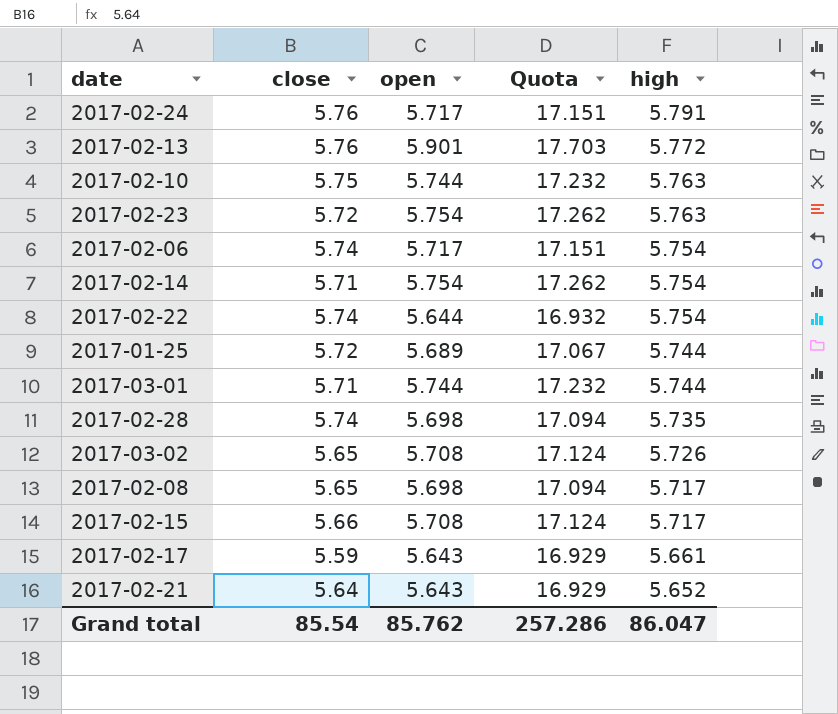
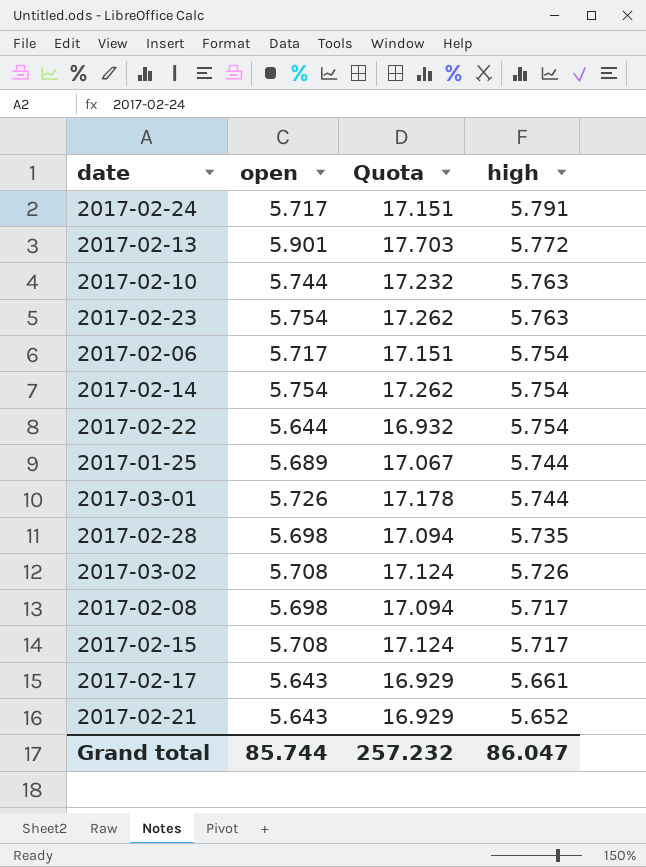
column close | position: 2 -> none
2017-03-01 | open: 5.744 -> 5.726
2017-03-01 | Quota: 17.232 -> 17.178
Grand total | open: 85.762 -> 85.744
Grand total | Quota: 257.286 -> 257.232

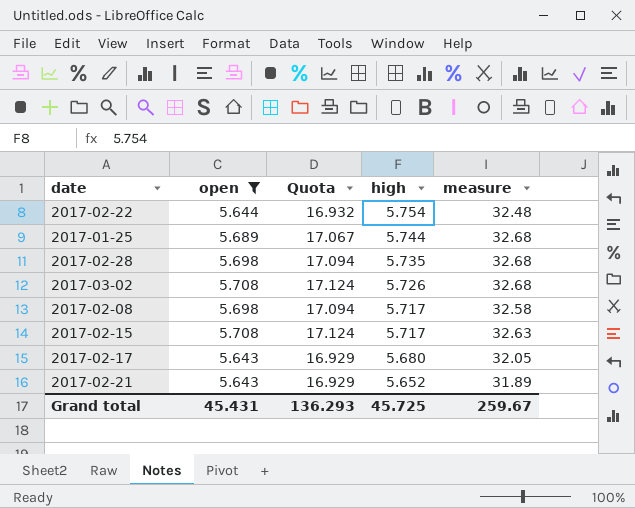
filter: none -> open <= 5.708
column measure | formula: none -> [open] * [high]
2017-02-17 | high: 5.661 -> 5.680
Grand total | open: 85.744 -> 45.431
Grand total | Quota: 257.232 -> 136.293
Grand total | high: 86.047 -> 45.725

